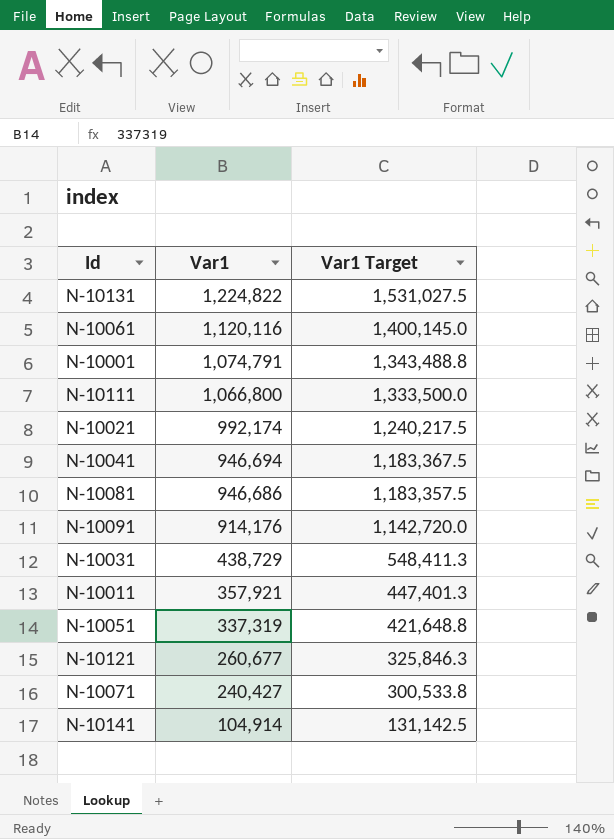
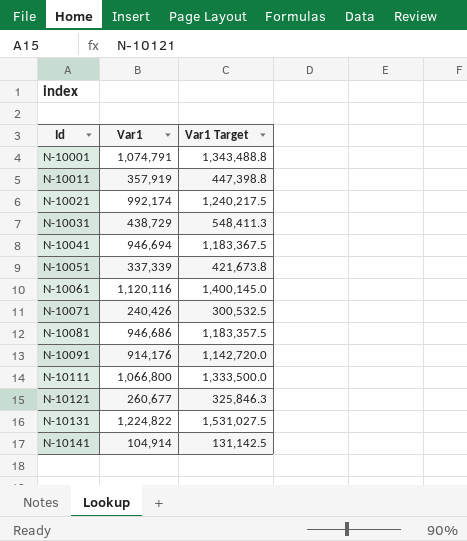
row order: Var1 descending -> Id ascending
N-10011 | Var1: 357,921 -> 357,919
N-10011 | Var1 Target: 447,401.3 -> 447,398.8
N-10051 | Var1: 337,319 -> 337,339
N-10051 | Var1 Target: 421,648.8 -> 421,673.8
N-10071 | Var1: 240,427 -> 240,426
N-10071 | Var1 Target: 300,533.8 -> 300,532.5

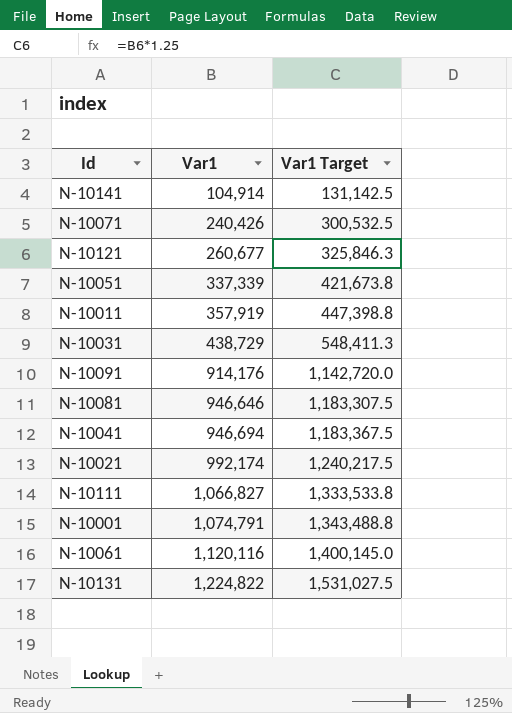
row order: Id ascending -> Var1 ascending
N-10081 | Var1: 946,686 -> 946,646
N-10081 | Var1 Target: 1,183,357.5 -> 1,183,307.5
N-10111 | Var1: 1,066,800 -> 1,066,827
N-10111 | Var1 Target: 1,333,500.0 -> 1,333,533.8

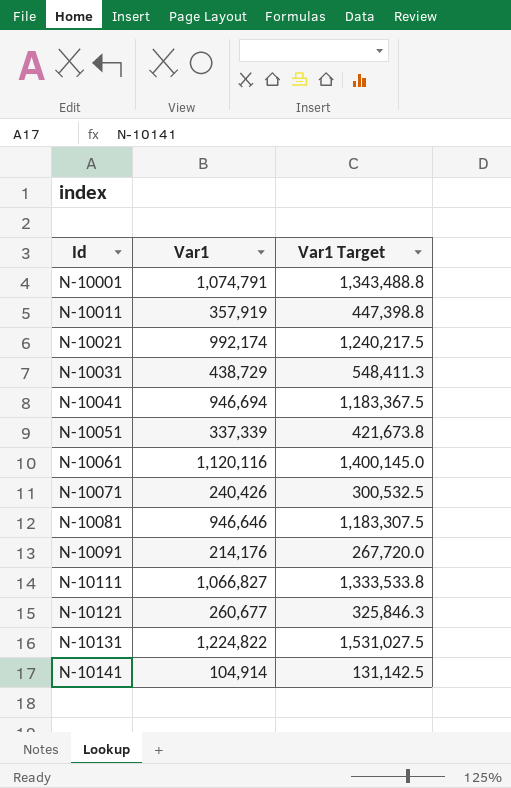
row order: Var1 ascending -> Id ascending
N-10091 | Var1: 914,176 -> 214,176
N-10091 | Var1 Target: 1,142,720.0 -> 267,720.0

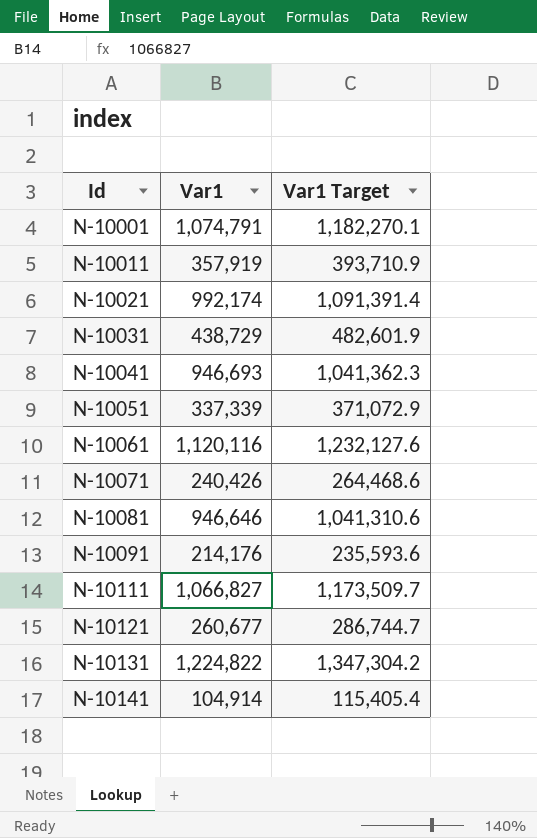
column Var1 Target | formula: [Var1] * 1.25 -> [Var1] * 1.1
N-10041 | Var1: 946,694 -> 946,693

